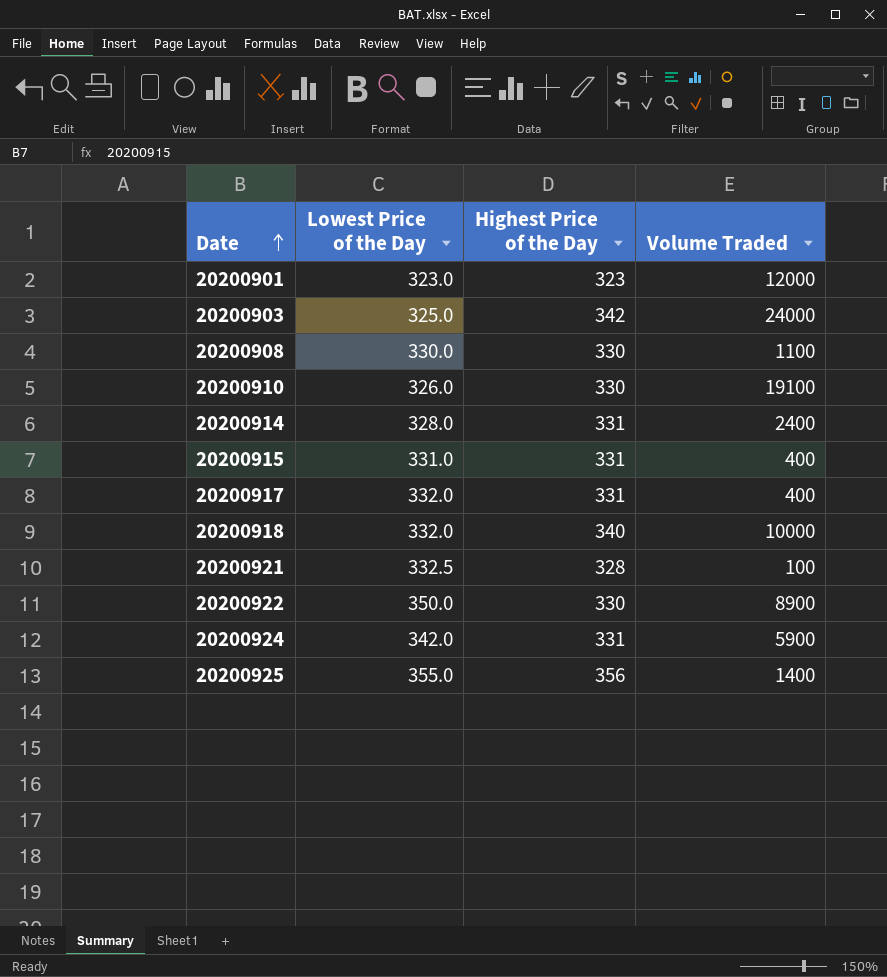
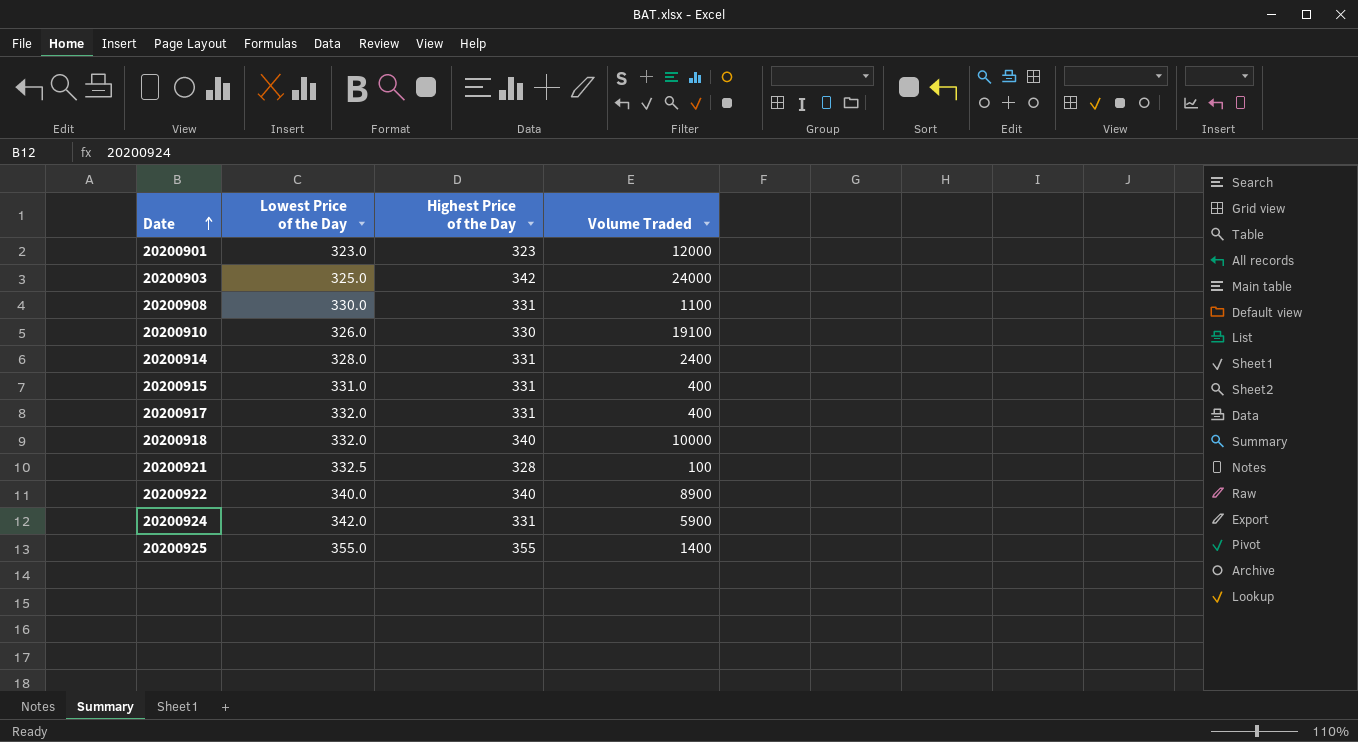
20200908 | Highest Price of the Day: 330 -> 331
20200922 | Lowest Price of the Day: 350.0 -> 340.0
20200922 | Highest Price of the Day: 330 -> 340
20200925 | Highest Price of the Day: 356 -> 355

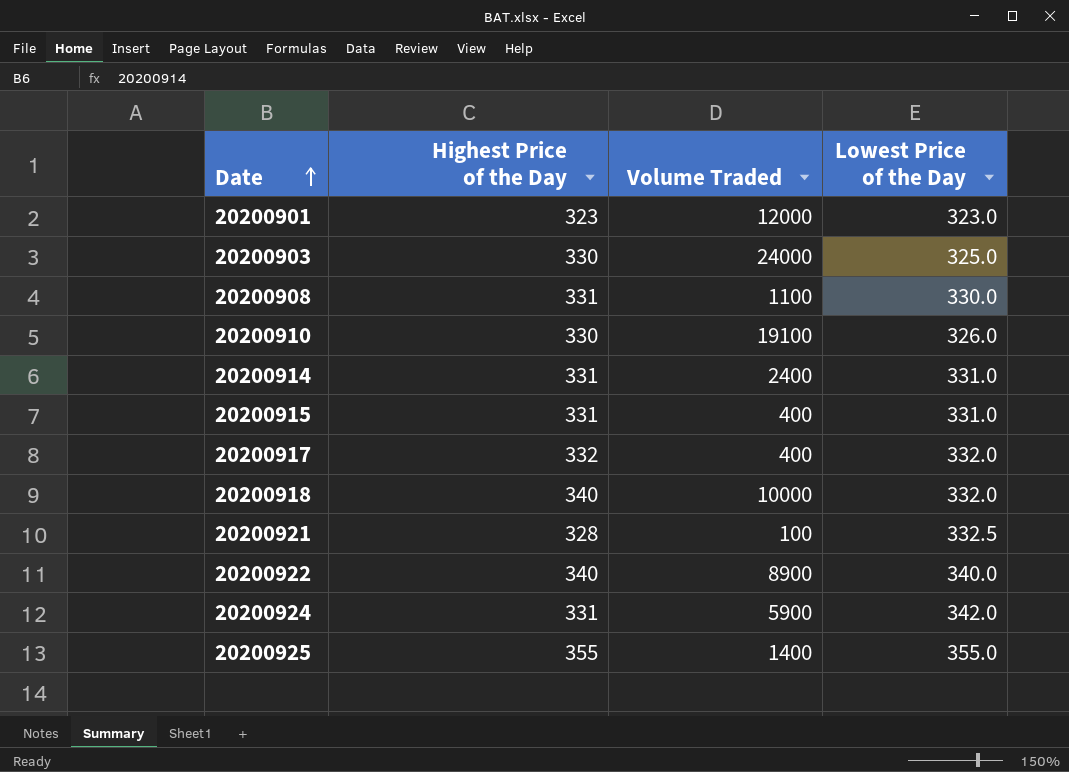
column Lowest Price of the Day | position: 2 -> 4
20200903 | Highest Price of the Day: 342 -> 330
20200914 | Lowest Price of the Day: 328.0 -> 331.0
20200917 | Highest Price of the Day: 331 -> 332

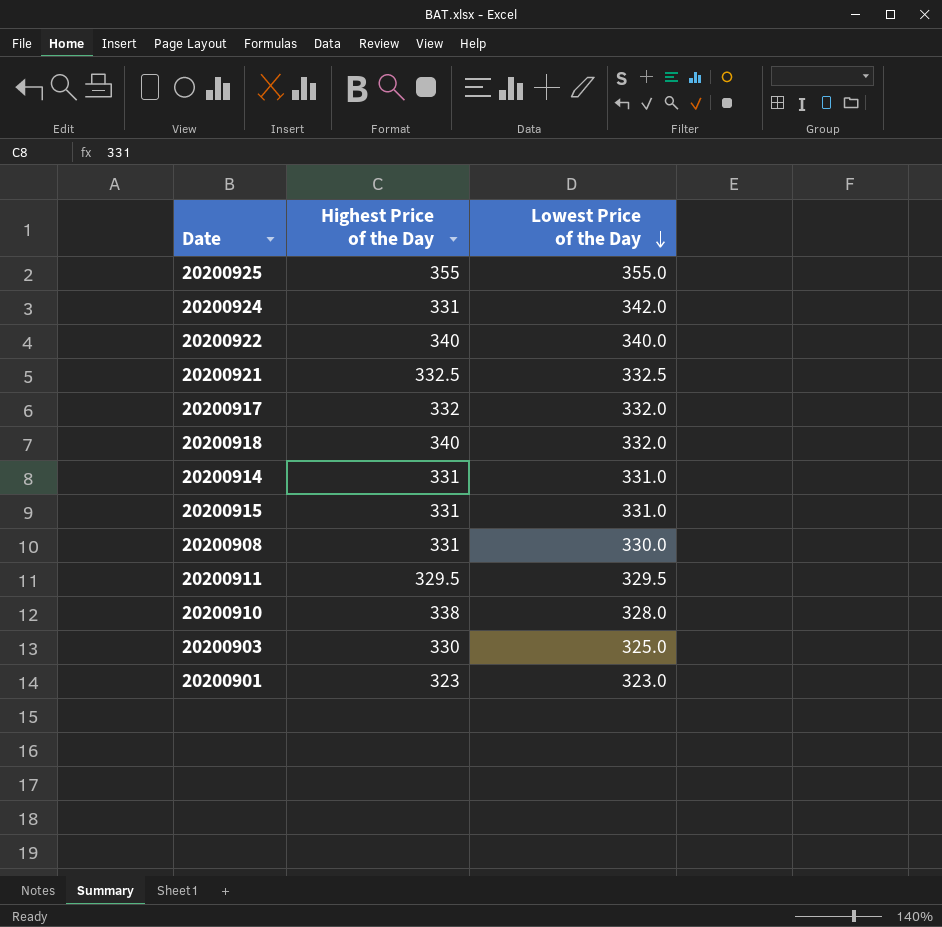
row order: Date ascending -> Lowest Price of the Day descending
column Volume Traded | position: 3 -> none
20200921 | Highest Price of the Day: 328 -> 332.5
row 20200911: none -> 329.5 | 329.5
20200910 | Highest Price of the Day: 330 -> 338
20200910 | Lowest Price of the Day: 326.0 -> 328.0

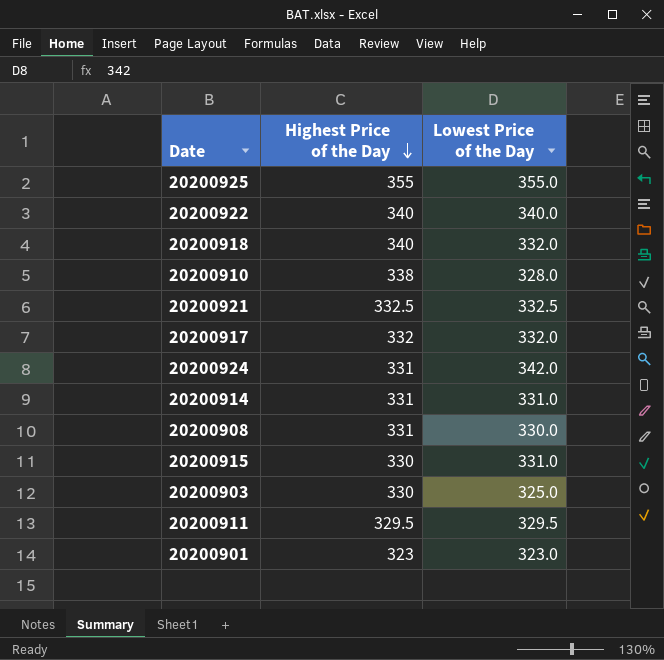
row order: Lowest Price of the Day descending -> Highest Price of the Day descending
20200915 | Highest Price of the Day: 331 -> 330

